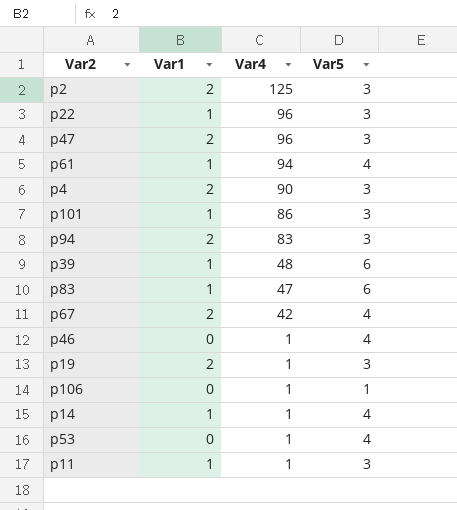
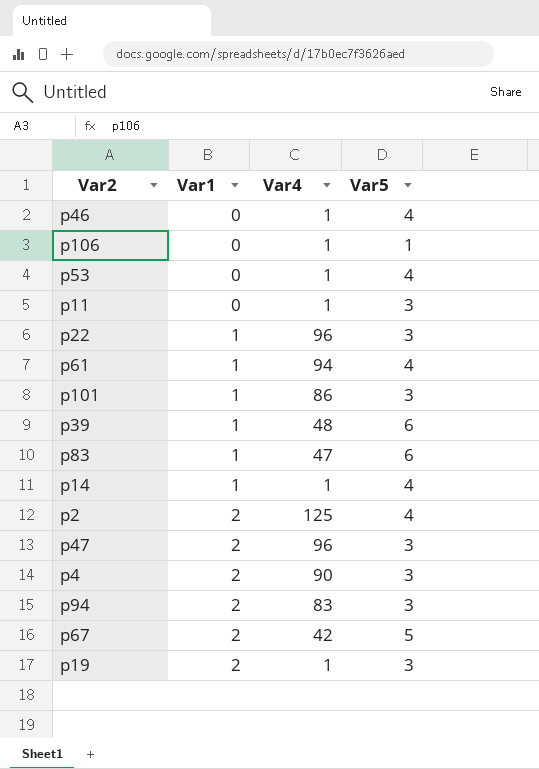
row order: Var4 descending -> Var1 ascending
p11 | Var1: 1 -> 0
p2 | Var5: 3 -> 4
p67 | Var5: 4 -> 5

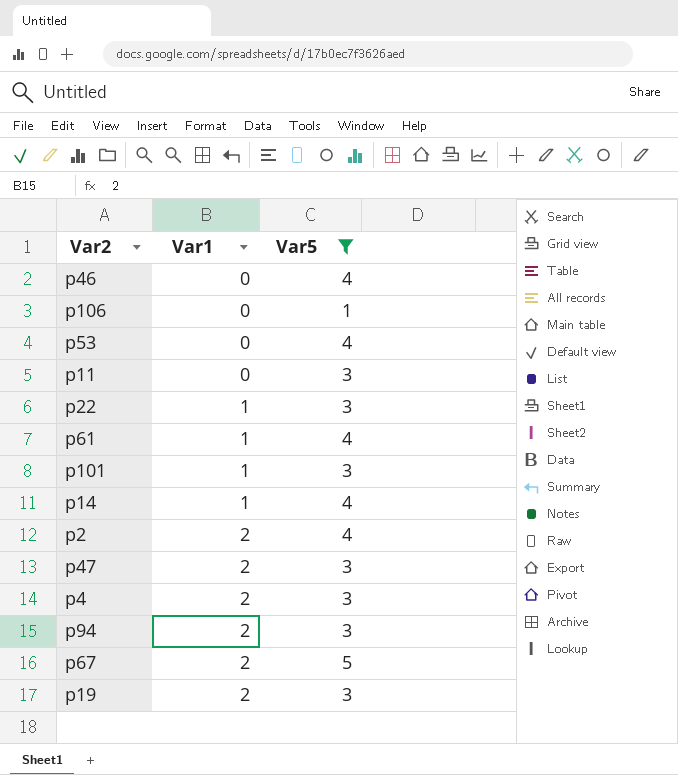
filter: none -> Var5 != 6
column Var4 | position: 3 -> none

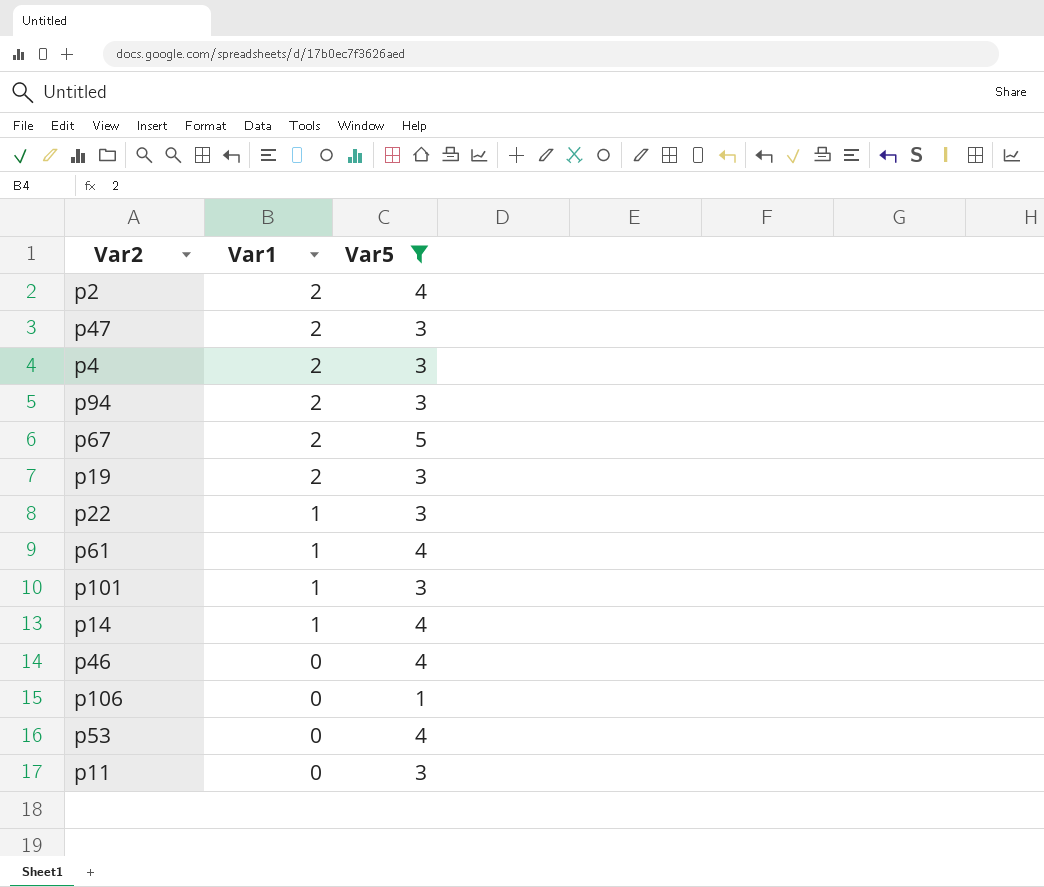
row order: Var1 ascending -> Var1 descending

